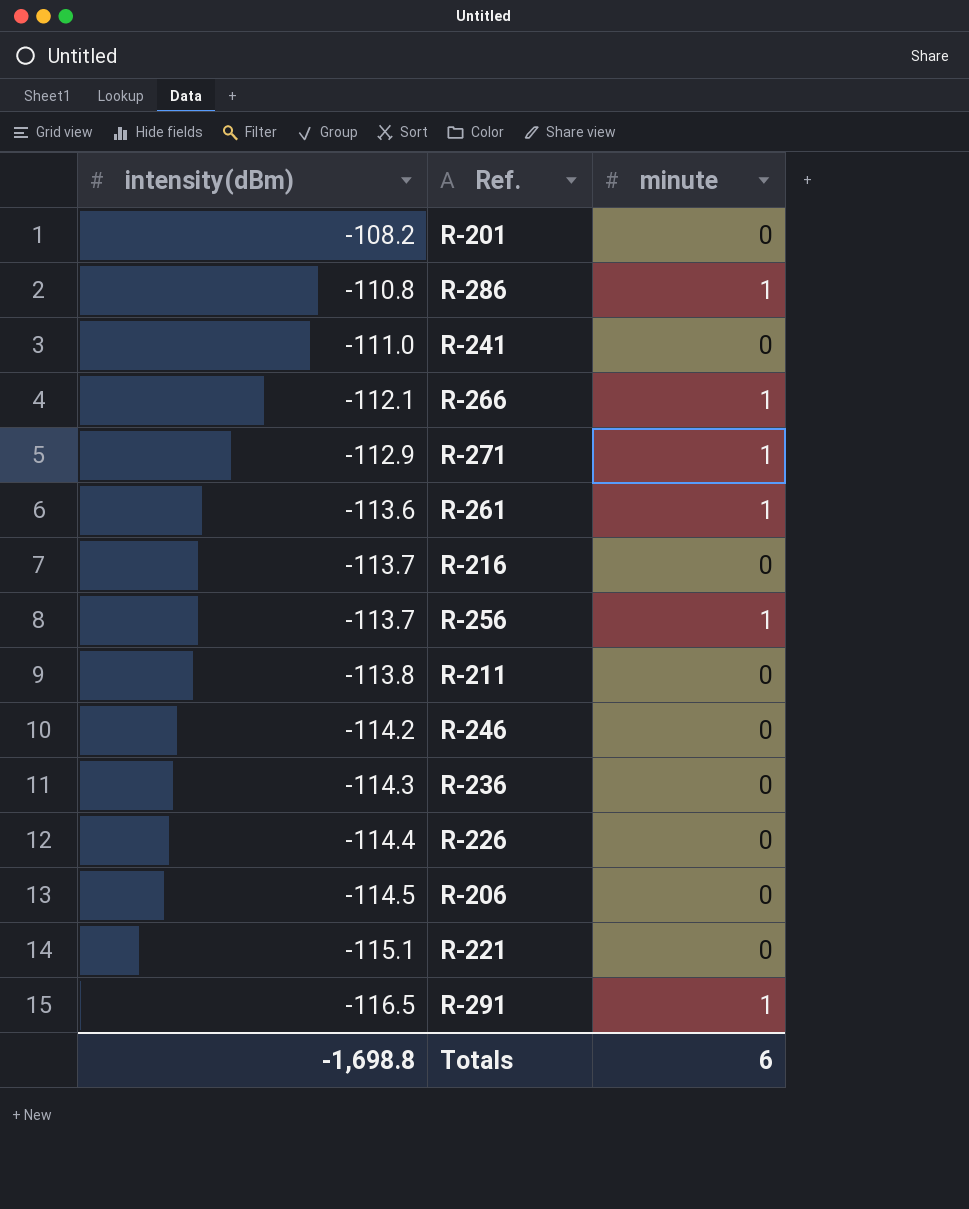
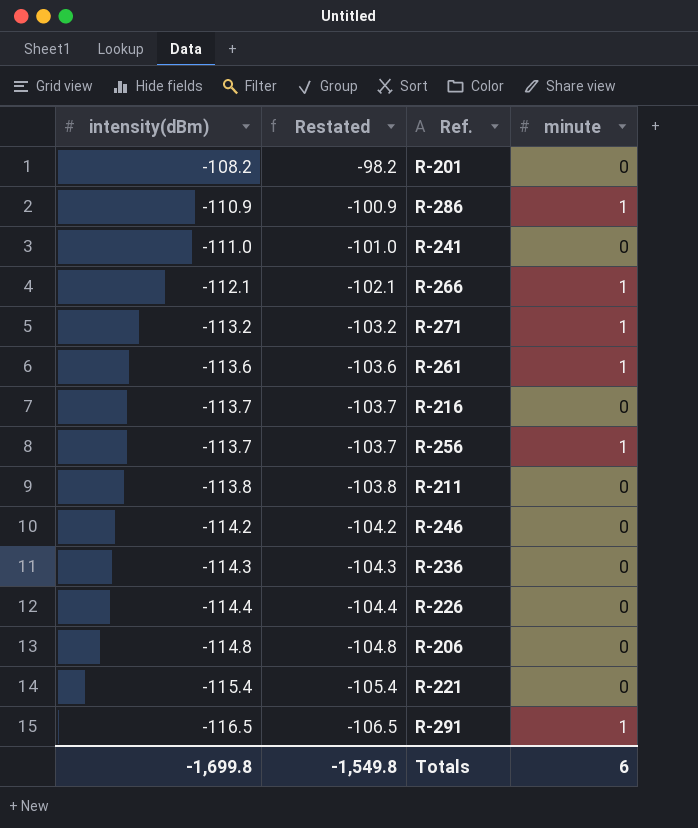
column Restated | formula: none -> [intensity(dBm)] + 10
R-286 | intensity(dBm): -110.8 -> -110.9
R-271 | intensity(dBm): -112.9 -> -113.2
R-206 | intensity(dBm): -114.5 -> -114.8
R-221 | intensity(dBm): -115.1 -> -115.4
Totals | intensity(dBm): -1,698.8 -> -1,699.8

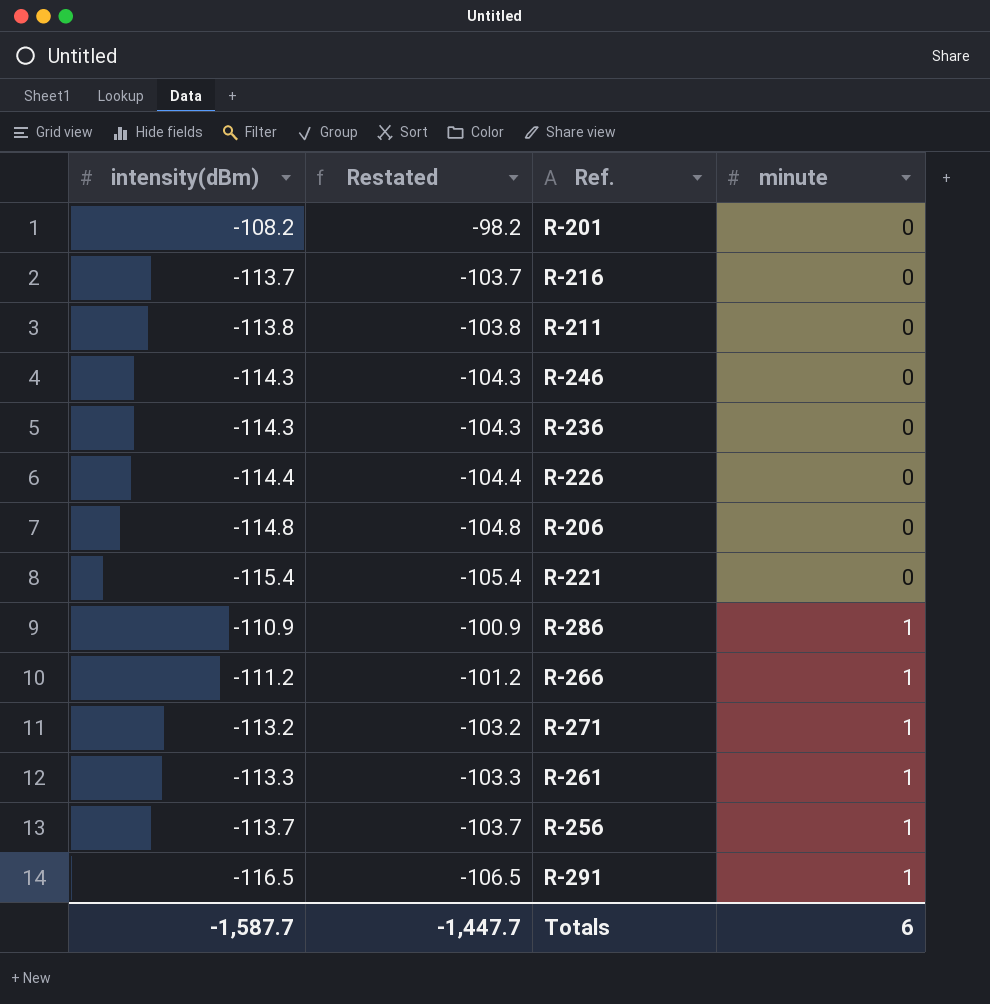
row order: intensity(dBm) descending -> minute ascending
row R-241: -111.0 | -101.0 | 0 -> none
R-246 | intensity(dBm): -114.2 -> -114.3
R-246 | Restated: -104.2 -> -104.3
R-266 | intensity(dBm): -112.1 -> -111.2
R-266 | Restated: -102.1 -> -101.2
R-261 | intensity(dBm): -113.6 -> -113.3
R-261 | Restated: -103.6 -> -103.3
Totals | intensity(dBm): -1,699.8 -> -1,587.7
Totals | Restated: -1,549.8 -> -1,447.7

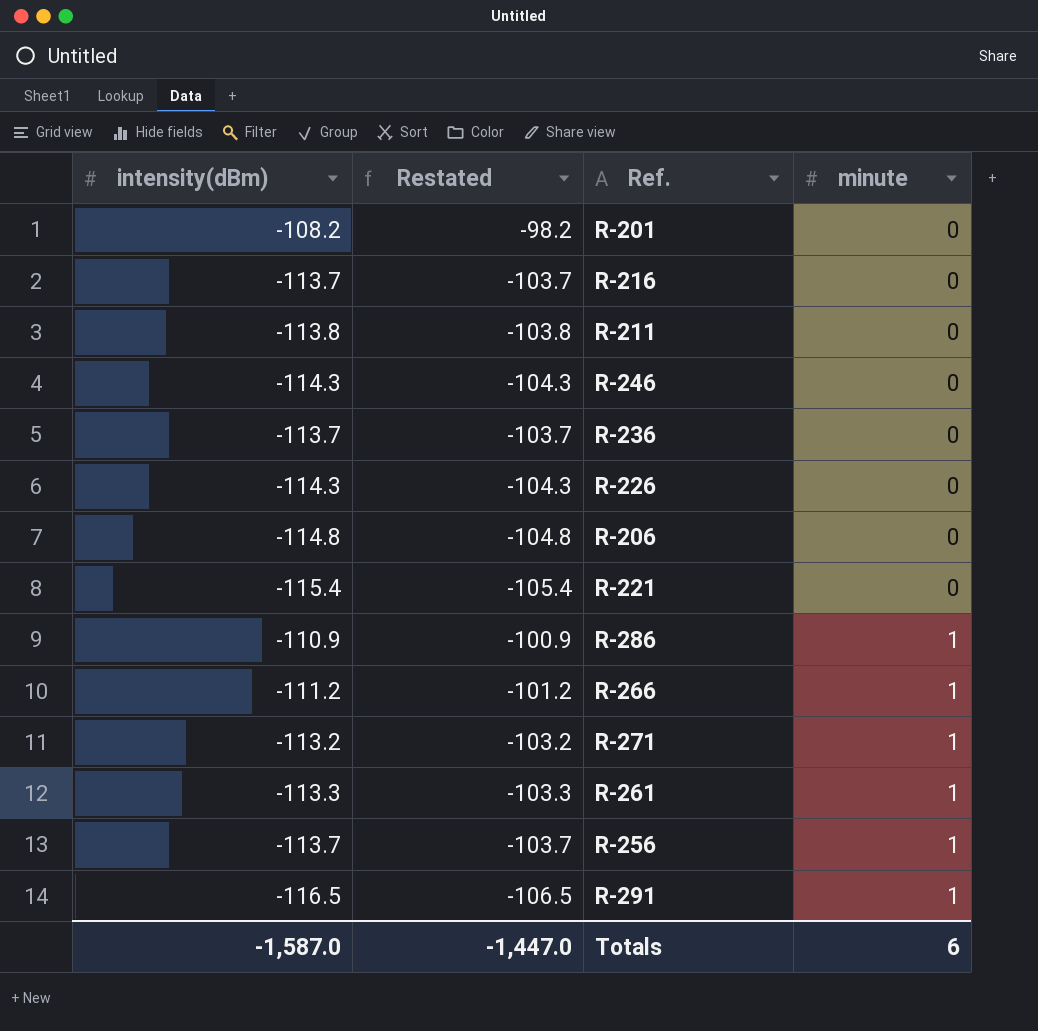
R-236 | intensity(dBm): -114.3 -> -113.7
R-236 | Restated: -104.3 -> -103.7
R-226 | intensity(dBm): -114.4 -> -114.3
R-226 | Restated: -104.4 -> -104.3
Totals | intensity(dBm): -1,587.7 -> -1,587.0
Totals | Restated: -1,447.7 -> -1,447.0

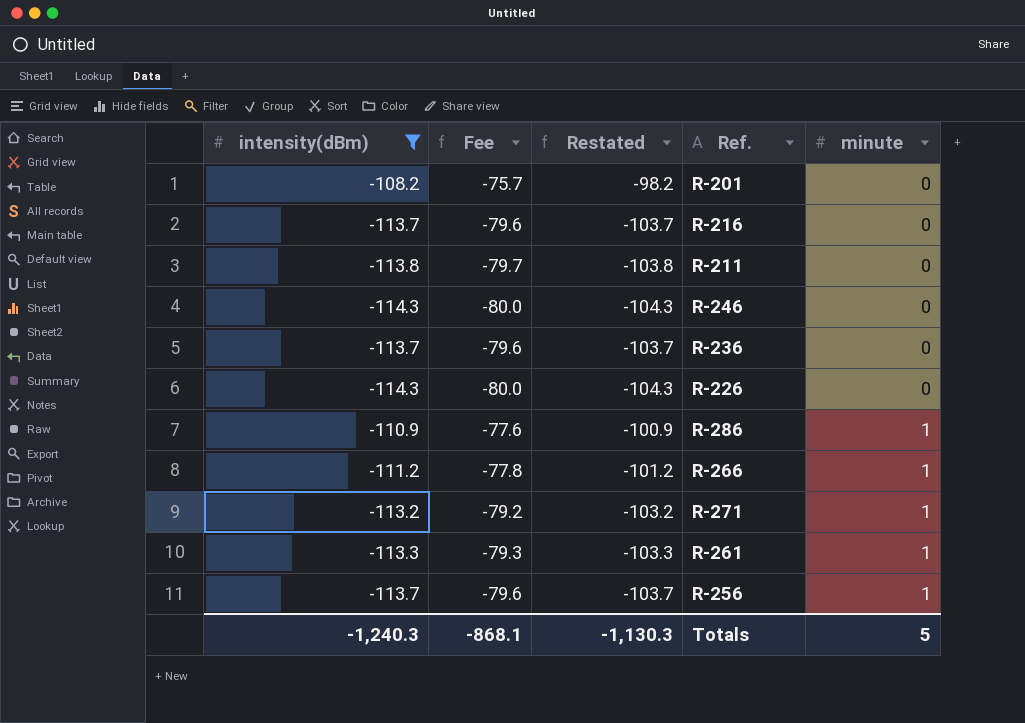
filter: none -> intensity(dBm) >= -114.3
column Fee | formula: none -> [intensity(dBm)] * 0.7
Totals | intensity(dBm): -1,587.0 -> -1,240.3
Totals | Restated: -1,447.0 -> -1,130.3
Totals | minute: 6 -> 5

